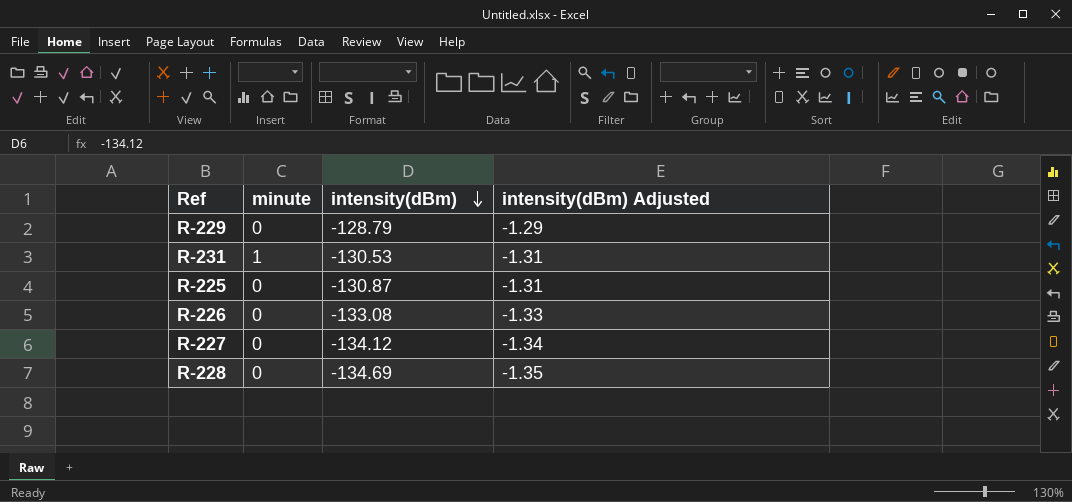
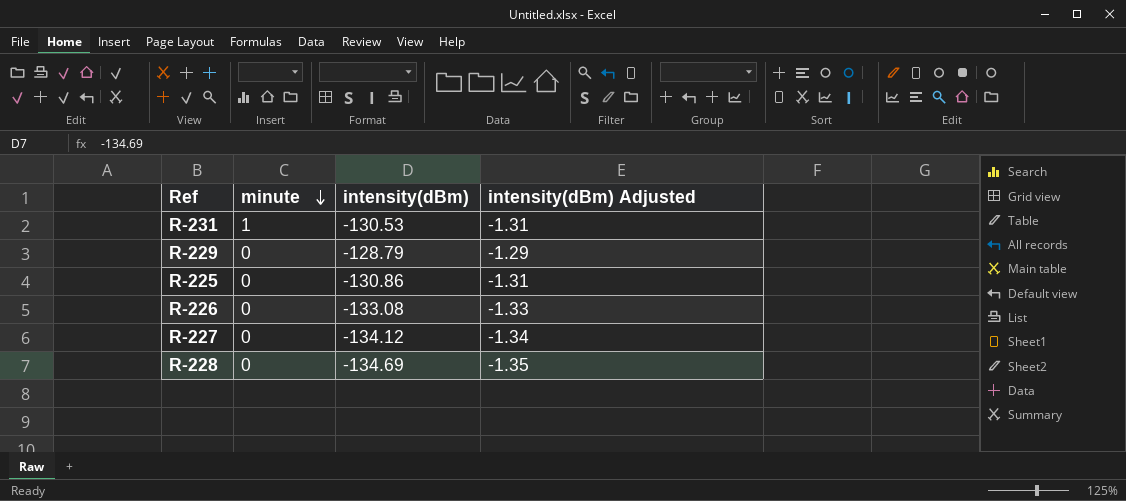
row order: intensity(dBm) descending -> minute descending
R-225 | intensity(dBm): -130.87 -> -130.86

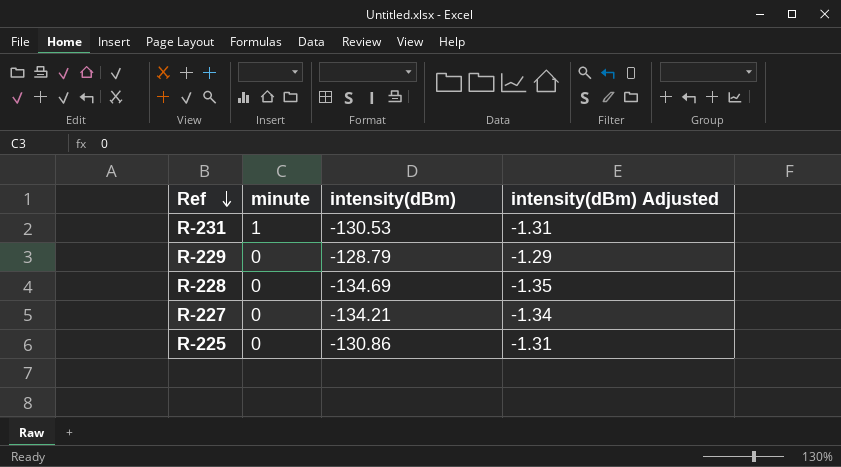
row order: minute descending -> Ref descending
row R-226: 0 | -133.08 | -1.33 -> none
R-227 | intensity(dBm): -134.12 -> -134.21

